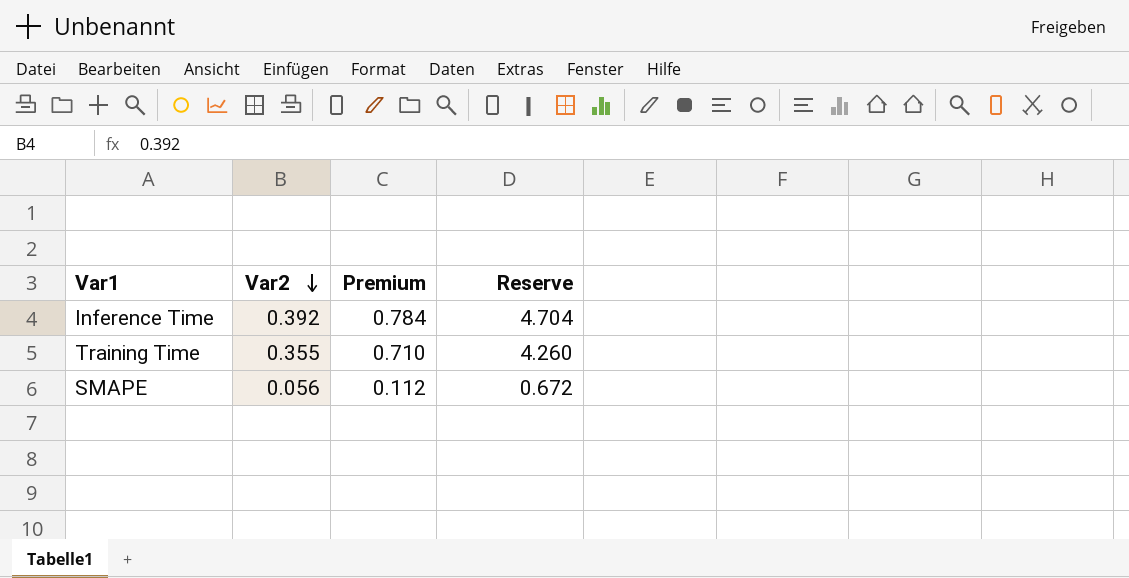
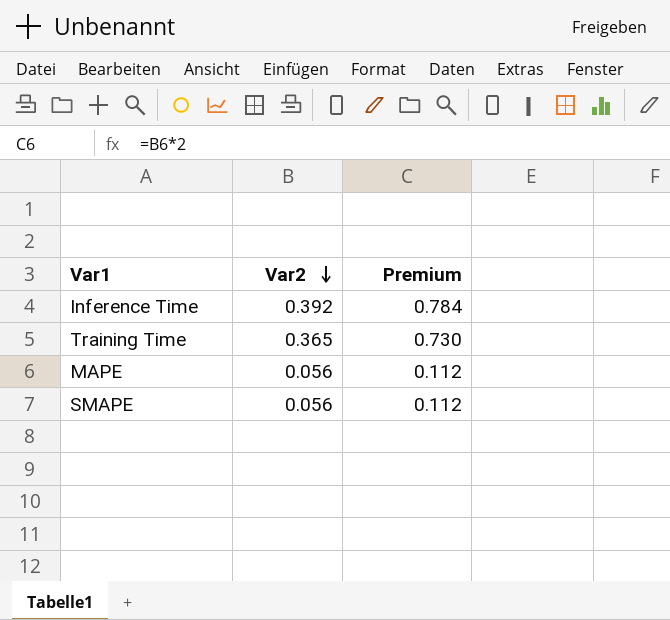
column Reserve | formula: [Var2] * 12 -> none
Training Time | Var2: 0.355 -> 0.365
Training Time | Premium: 0.710 -> 0.730
row MAPE: none -> 0.056 | 0.112

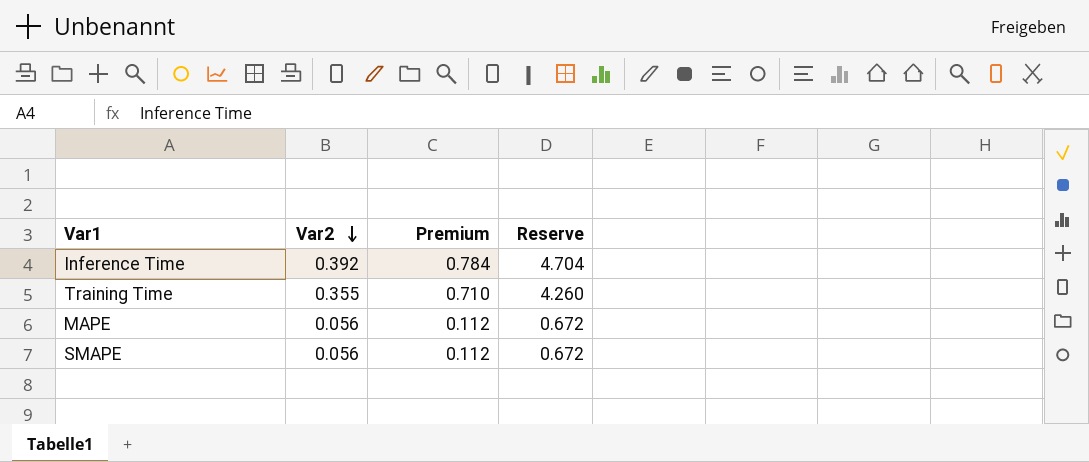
column Reserve | formula: none -> [Var2] * 12
Training Time | Var2: 0.365 -> 0.355
Training Time | Premium: 0.730 -> 0.710

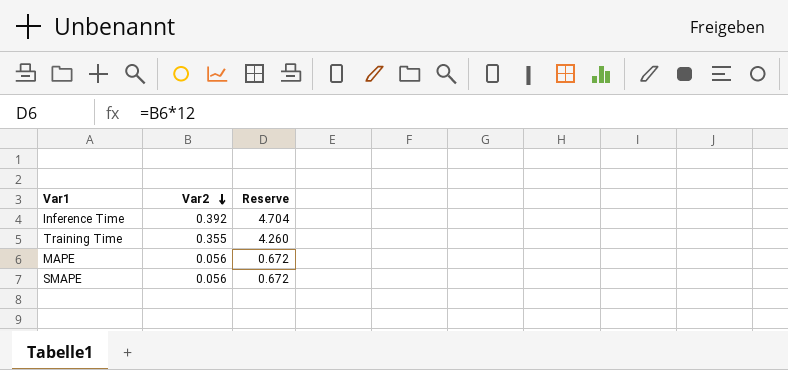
column Premium | formula: [Var2] * 2 -> none

